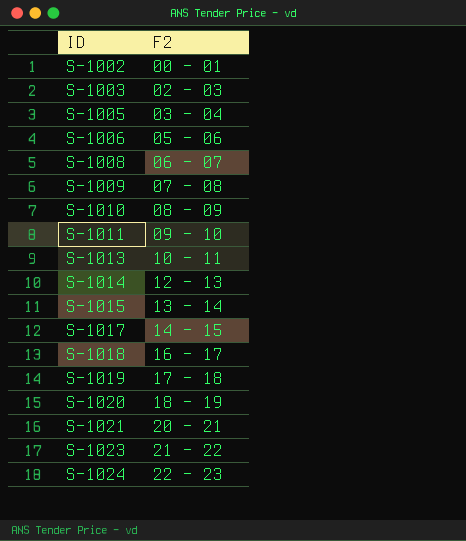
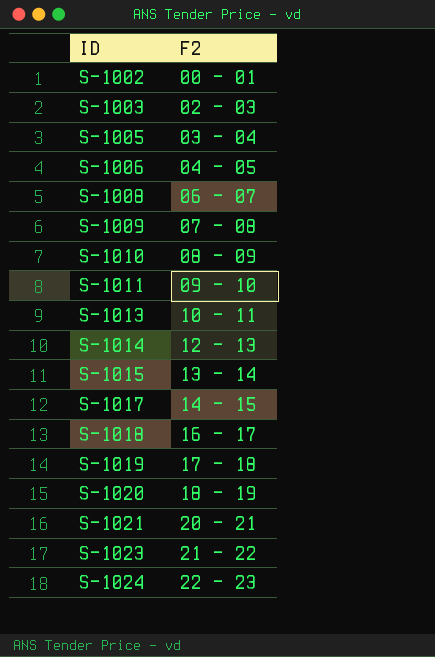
S-1006 | F2: 05 - 06 -> 04 - 05

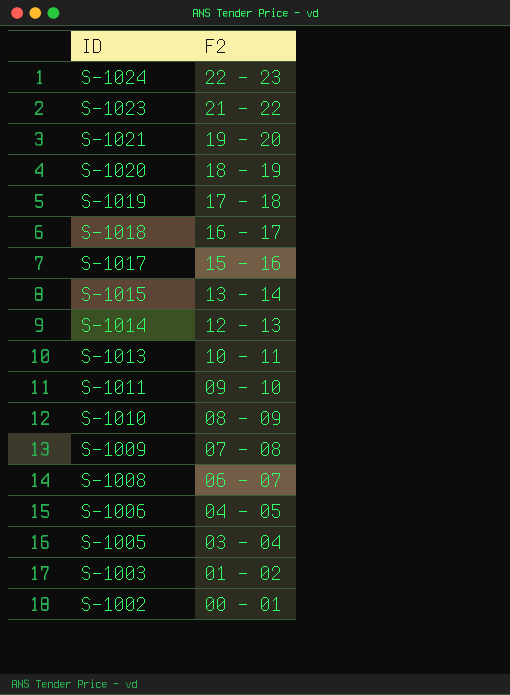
row order: ID ascending -> ID descending
S-1021 | F2: 20 - 21 -> 19 - 20
S-1017 | F2: 14 - 15 -> 15 - 16
S-1003 | F2: 02 - 03 -> 01 - 02

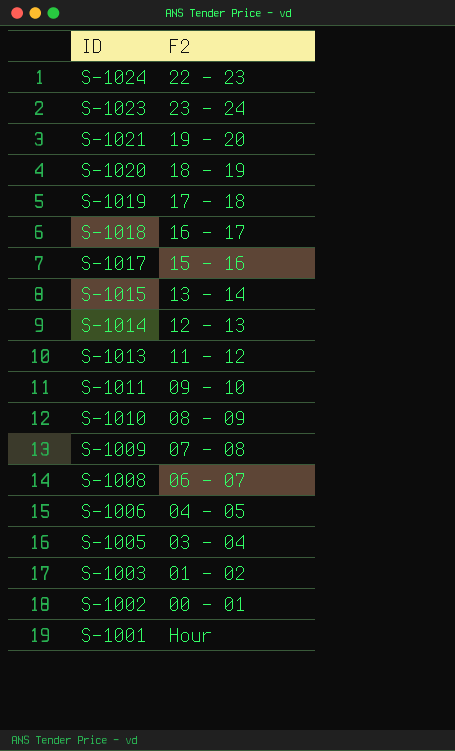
S-1023 | F2: 21 - 22 -> 23 - 24
S-1013 | F2: 10 - 11 -> 11 - 12
row S-1001: none -> Hour

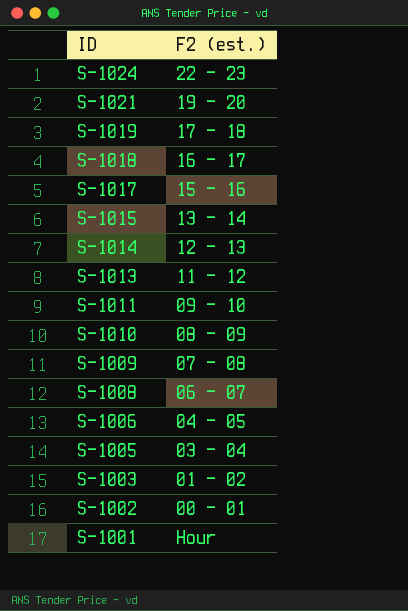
column name: F2 -> F2 (est.)
row S-1023: 23 - 24 -> none
row S-1020: 18 - 19 -> none

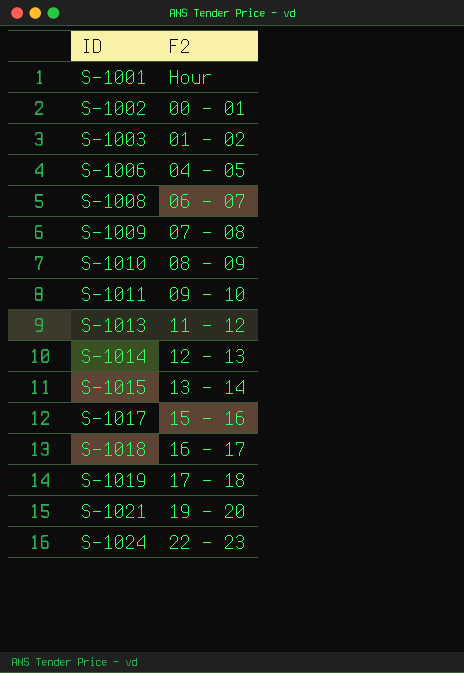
row order: ID descending -> ID ascending
column name: F2 (est.) -> F2
row S-1005: 03 - 04 -> none

